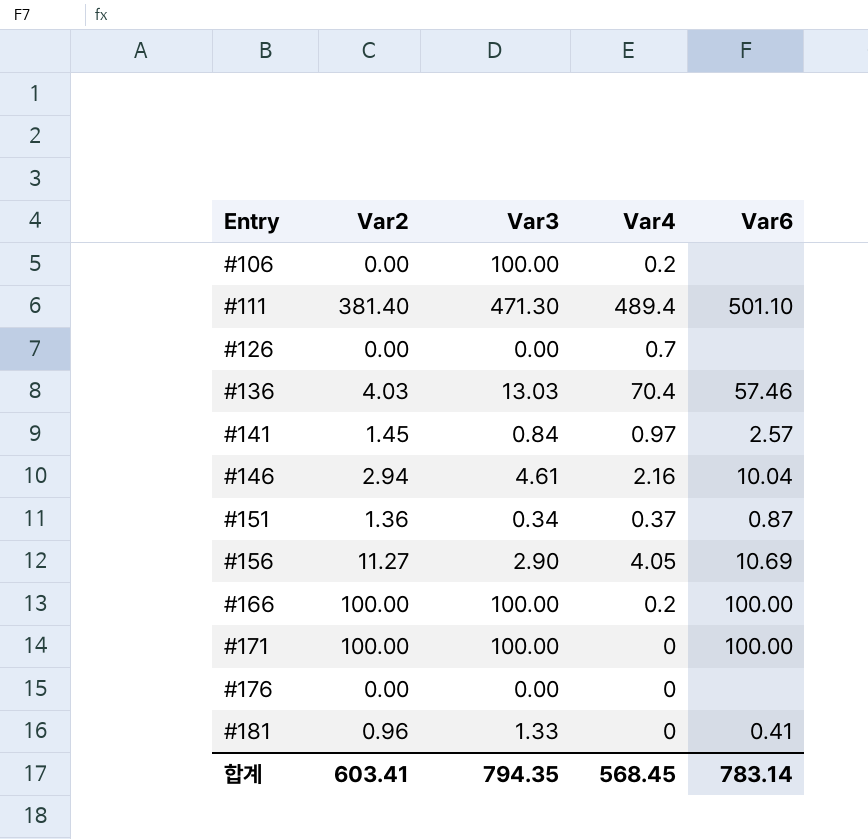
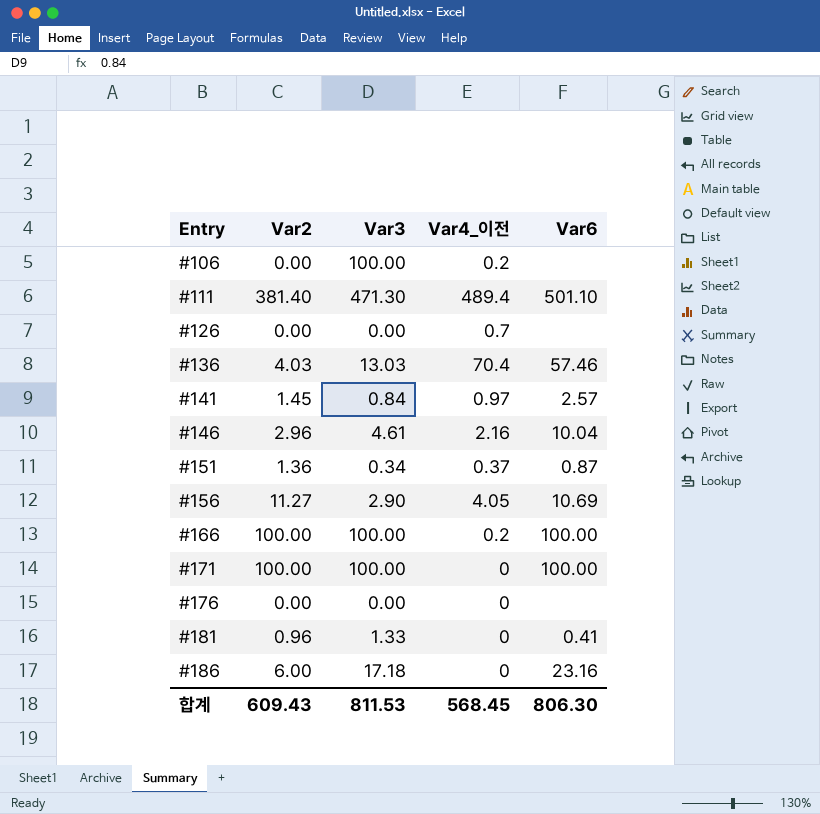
column name: Var4 -> Var4_이전
#146 | Var2: 2.94 -> 2.96
row #186: none -> 6.00 | 17.18 | 0 | 23.16
합계 | Var2: 603.41 -> 609.43
합계 | Var3: 794.35 -> 811.53
합계 | Var6: 783.14 -> 806.30

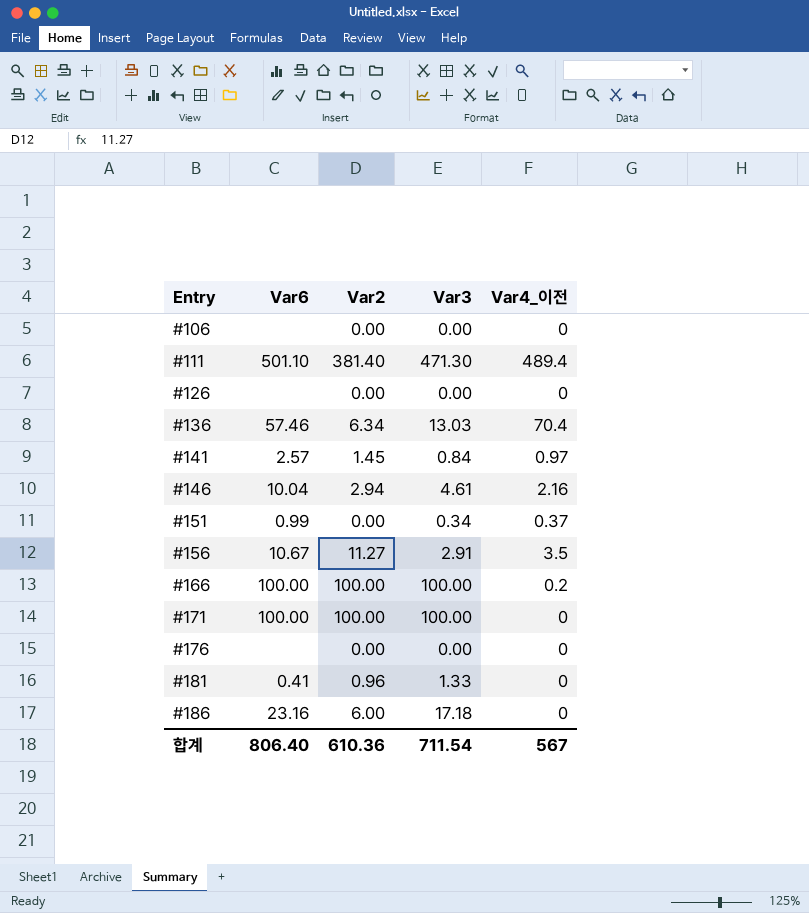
column Var6 | position: 5 -> 2
#106 | Var3: 100.00 -> 0.00
#106 | Var4_이전: 0.2 -> 0
#126 | Var4_이전: 0.7 -> 0
#136 | Var2: 4.03 -> 6.34
#146 | Var2: 2.96 -> 2.94
#151 | Var6: 0.87 -> 0.99
#151 | Var2: 1.36 -> 0.00
#156 | Var6: 10.69 -> 10.67
#156 | Var3: 2.90 -> 2.91
#156 | Var4_이전: 4.05 -> 3.5
합계 | Var6: 806.30 -> 806.40
합계 | Var2: 609.43 -> 610.36
합계 | Var3: 811.53 -> 711.54
합계 | Var4_이전: 568.45 -> 567

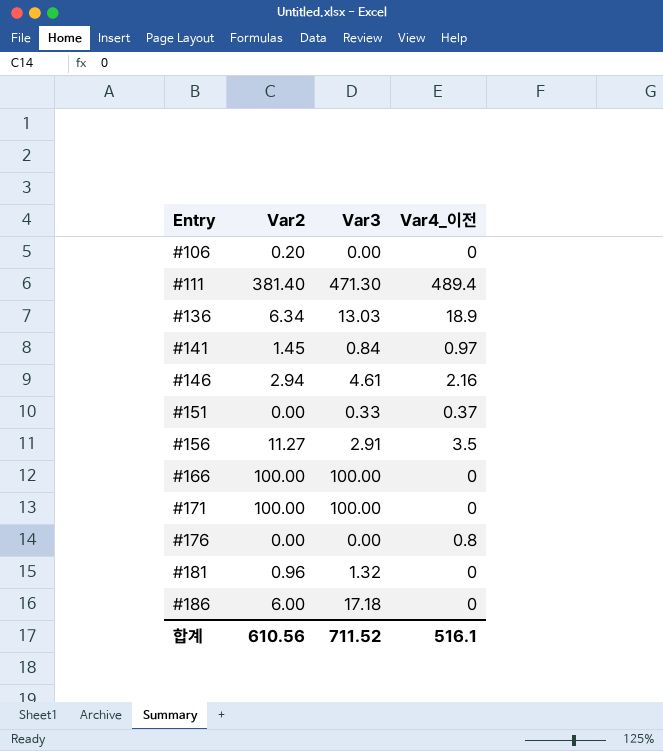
column Var6 | position: 2 -> none
row #126: none | 0.00 | 0.00 | 0 -> none
#106 | Var2: 0.00 -> 0.20
#136 | Var4_이전: 70.4 -> 18.9
#151 | Var3: 0.34 -> 0.33
#166 | Var4_이전: 0.2 -> 0
#176 | Var4_이전: 0 -> 0.8
#181 | Var3: 1.33 -> 1.32
합계 | Var2: 610.36 -> 610.56
합계 | Var3: 711.54 -> 711.52
합계 | Var4_이전: 567 -> 516.1

